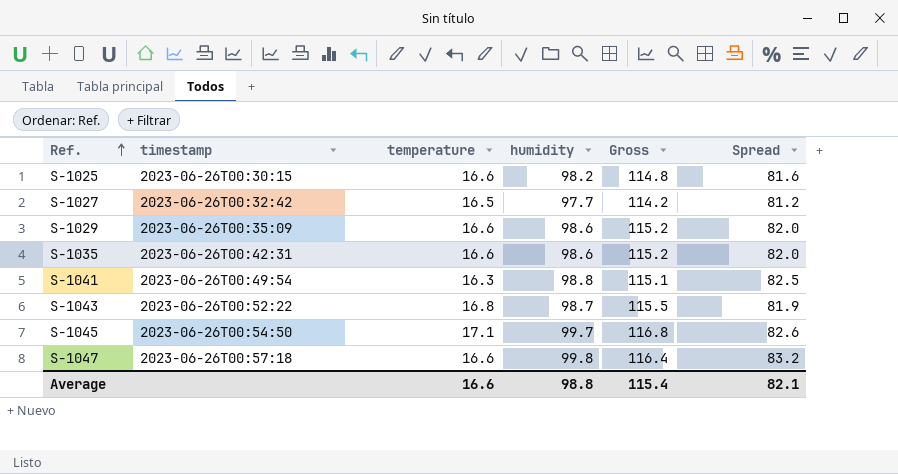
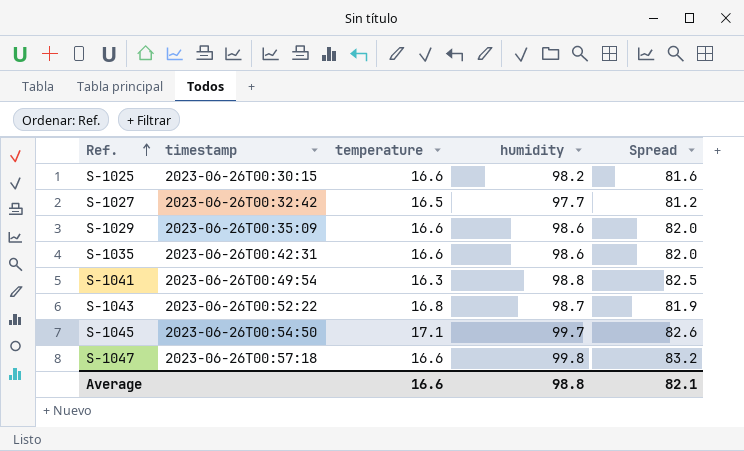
column Gross | formula: [temperature] + [humidity] -> none

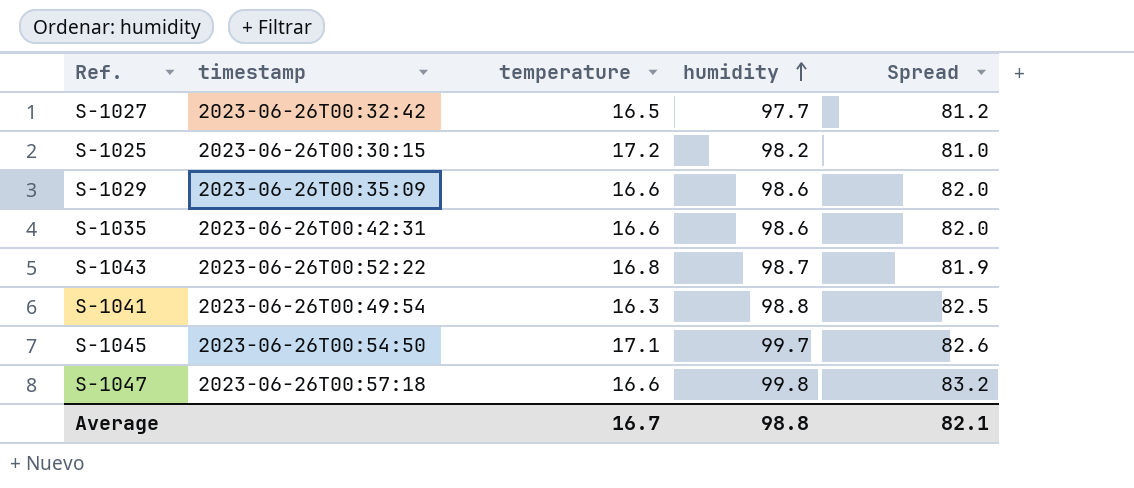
row order: Ref. ascending -> humidity ascending
S-1025 | temperature: 16.6 -> 17.2
S-1025 | Spread: 81.6 -> 81.0
Average | temperature: 16.6 -> 16.7

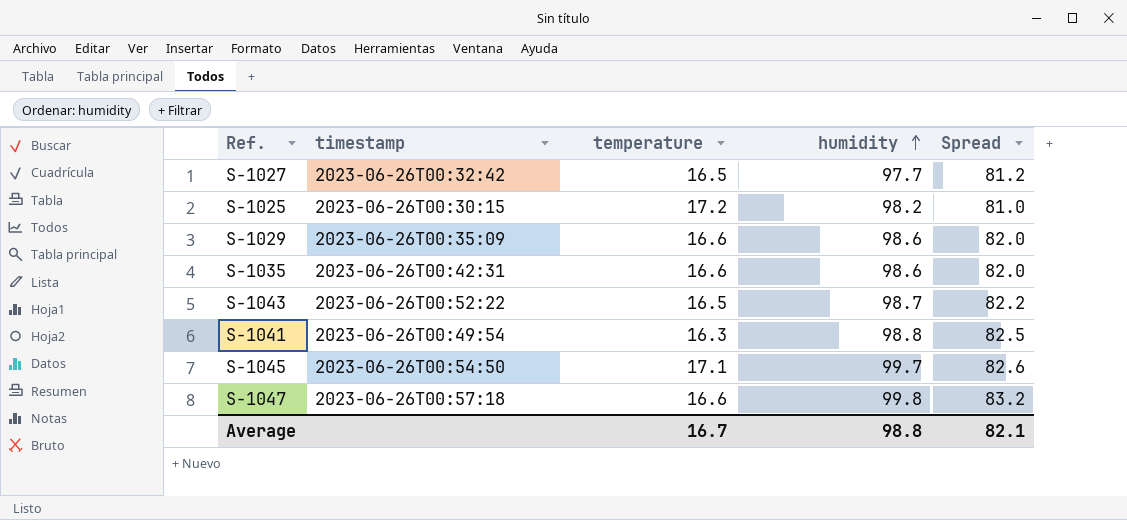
S-1043 | temperature: 16.8 -> 16.5
S-1043 | Spread: 81.9 -> 82.2

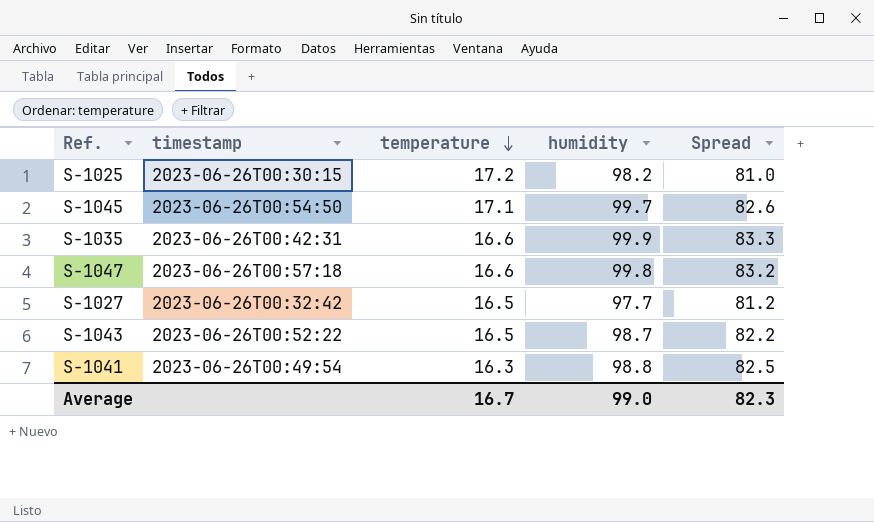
row order: humidity ascending -> temperature descending
row S-1029: 2023-06-26T00:35:09 | 16.6 | 98.6 | 82.0 -> none
S-1035 | humidity: 98.6 -> 99.9
S-1035 | Spread: 82.0 -> 83.3
Average | humidity: 98.8 -> 99.0
Average | Spread: 82.1 -> 82.3

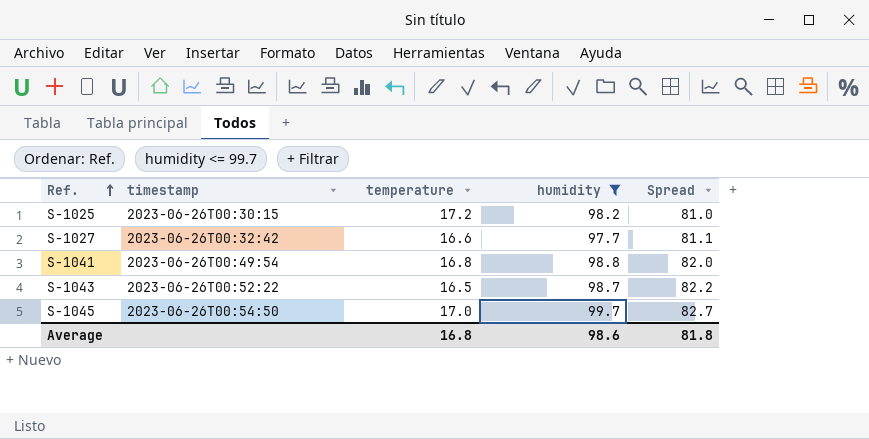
filter: none -> humidity <= 99.7
row order: temperature descending -> Ref. ascending
S-1027 | temperature: 16.5 -> 16.6
S-1027 | Spread: 81.2 -> 81.1
S-1041 | temperature: 16.3 -> 16.8
S-1041 | Spread: 82.5 -> 82.0
S-1045 | temperature: 17.1 -> 17.0
S-1045 | Spread: 82.6 -> 82.7
Average | temperature: 16.7 -> 16.8
Average | humidity: 99.0 -> 98.6
Average | Spread: 82.3 -> 81.8

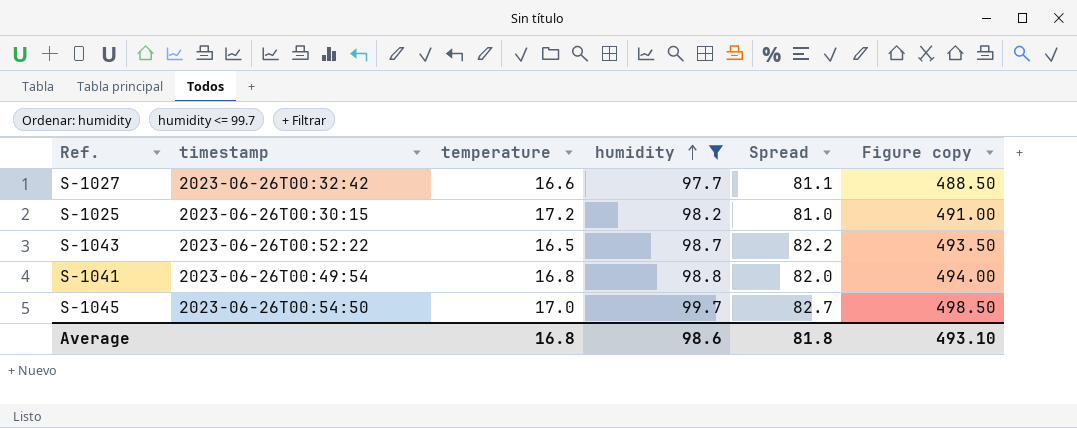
row order: Ref. ascending -> humidity ascending
column Figure copy | formula: none -> [humidity] * 5

